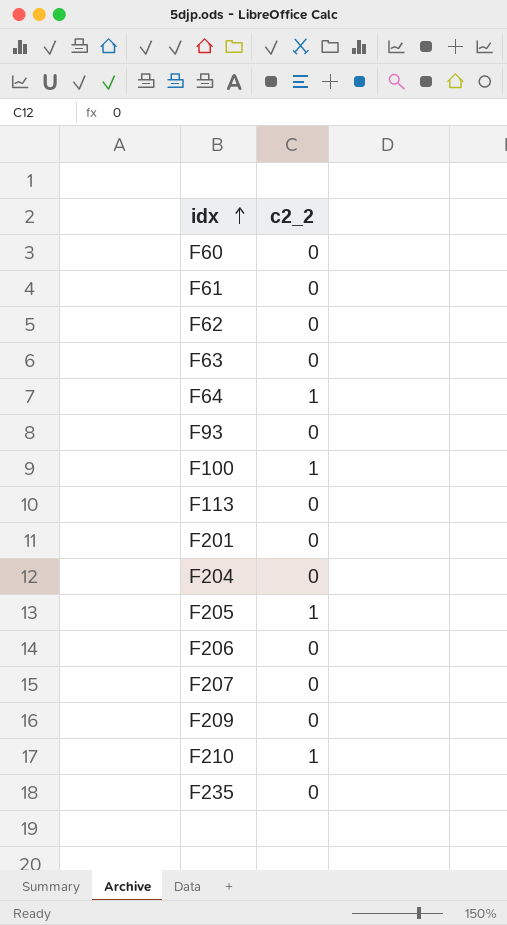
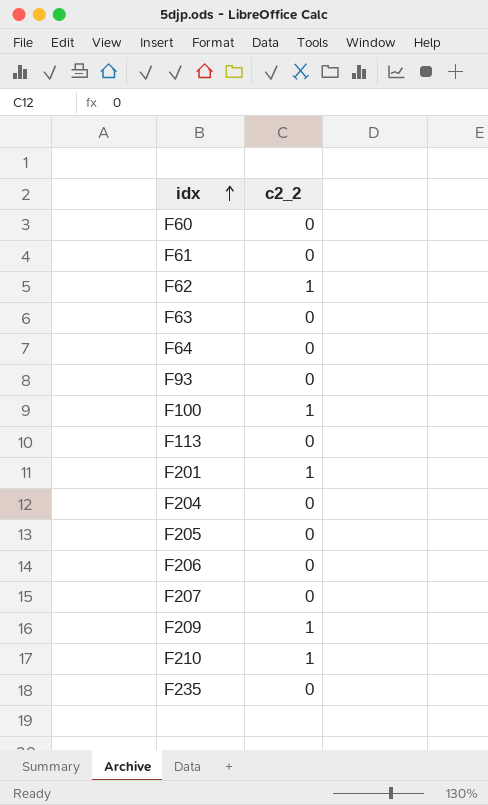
F62 | c2_2: 0 -> 1
F64 | c2_2: 1 -> 0
F201 | c2_2: 0 -> 1
F205 | c2_2: 1 -> 0
F209 | c2_2: 0 -> 1

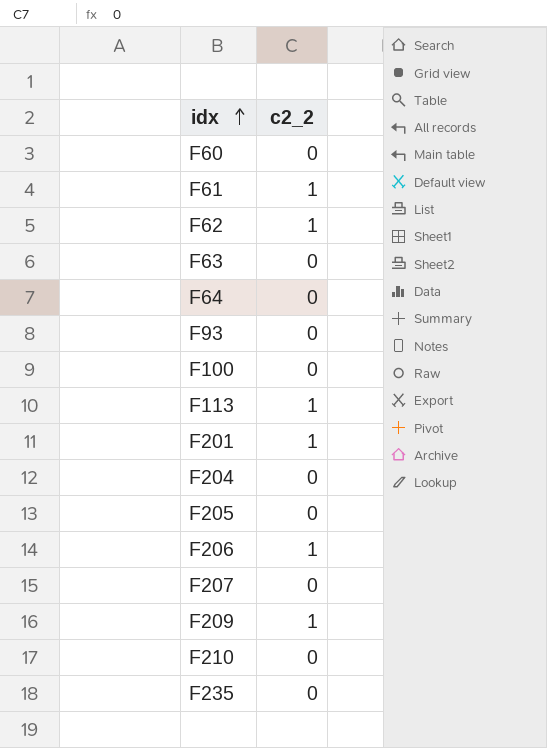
F61 | c2_2: 0 -> 1
F100 | c2_2: 1 -> 0
F113 | c2_2: 0 -> 1
F206 | c2_2: 0 -> 1
F210 | c2_2: 1 -> 0

